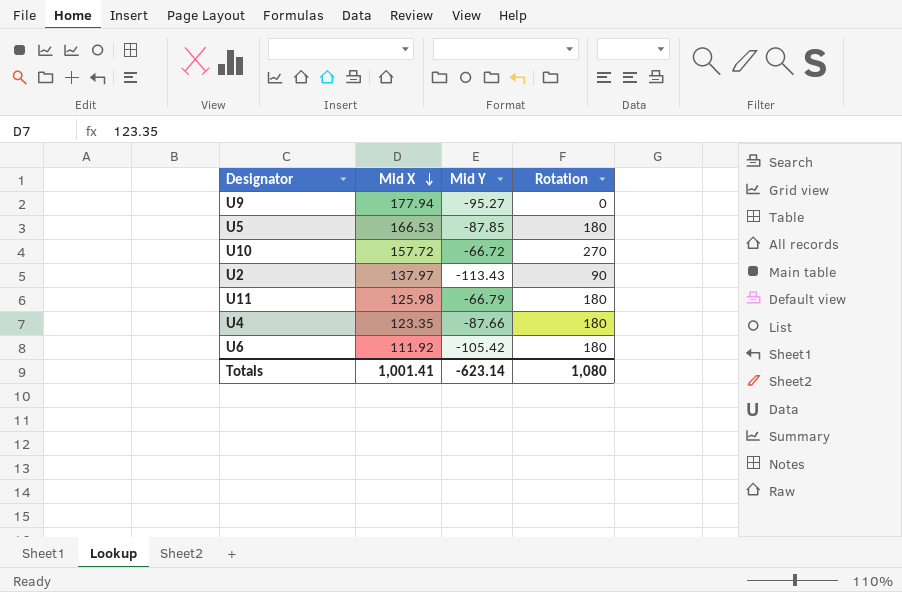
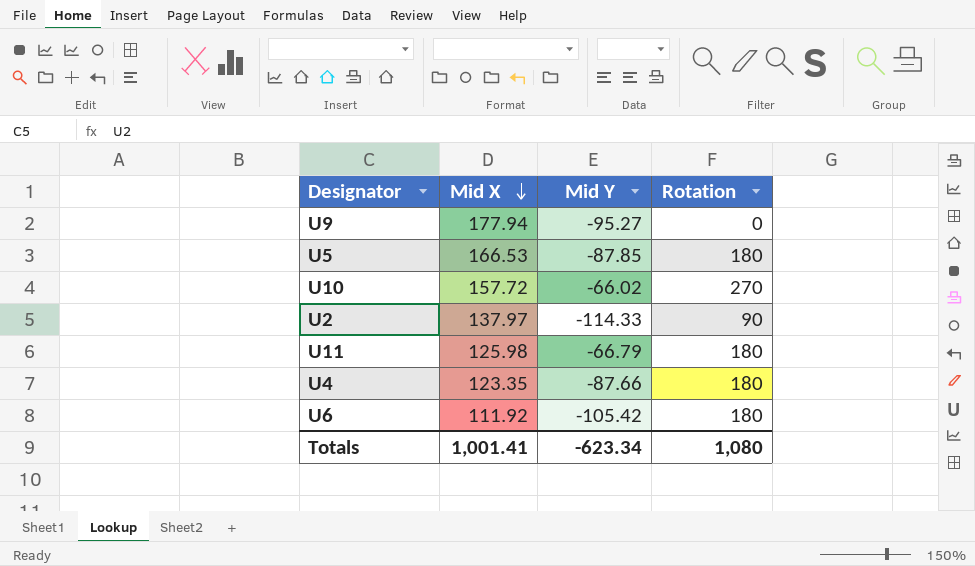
U10 | Mid Y: -66.72 -> -66.02
U2 | Mid Y: -113.43 -> -114.33
Totals | Mid Y: -623.14 -> -623.34

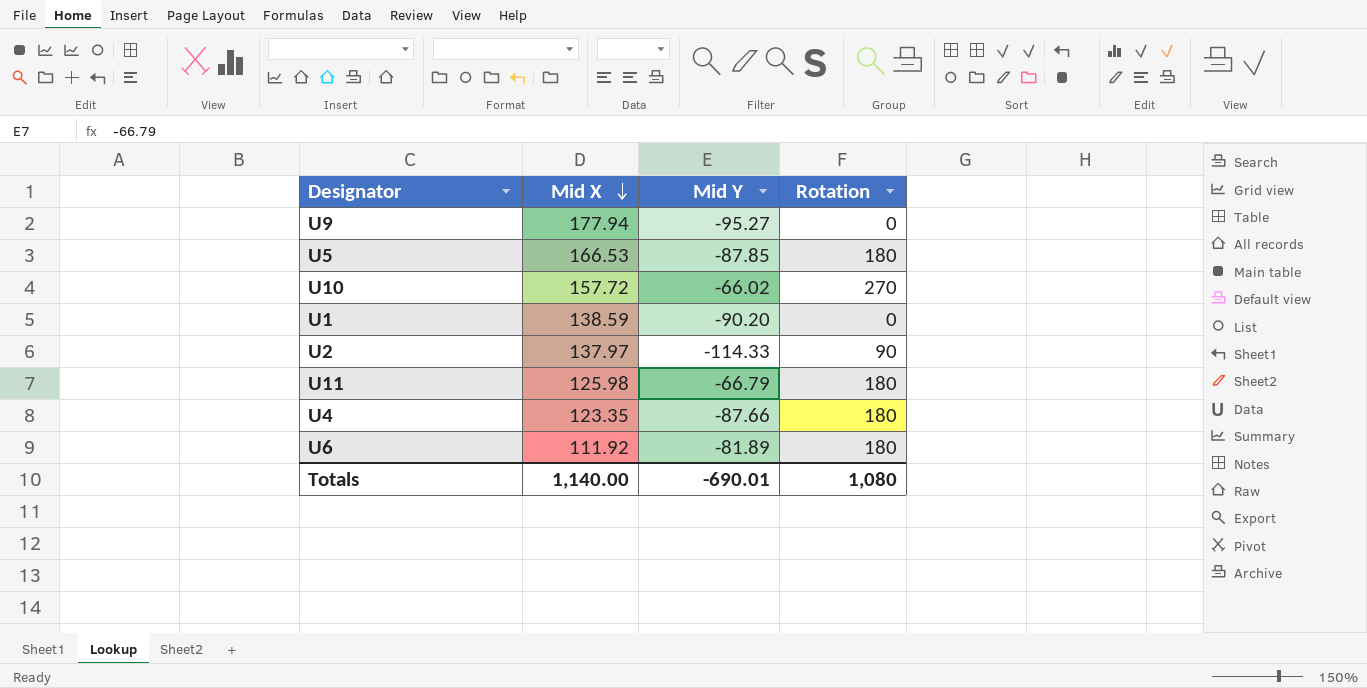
row U1: none -> 138.59 | -90.20 | 0
U6 | Mid Y: -105.42 -> -81.89
Totals | Mid X: 1,001.41 -> 1,140.00
Totals | Mid Y: -623.34 -> -690.01

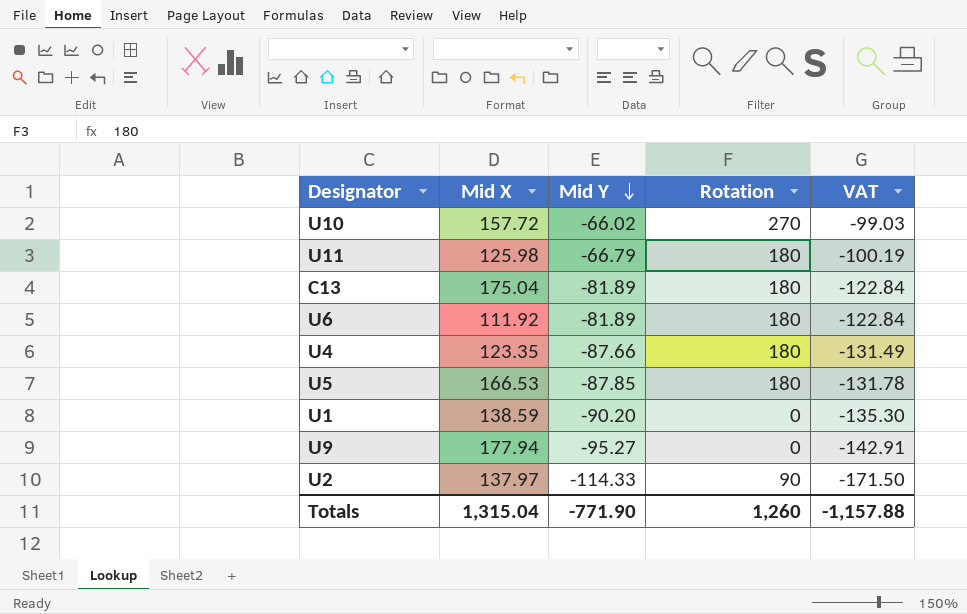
row order: Mid X descending -> Mid Y descending
column VAT | formula: none -> [Mid Y] * 1.5
row C13: none -> 175.04 | -81.89 | 180 | -122.84
Totals | Mid X: 1,140.00 -> 1,315.04
Totals | Mid Y: -690.01 -> -771.90
Totals | Rotation: 1,080 -> 1,260

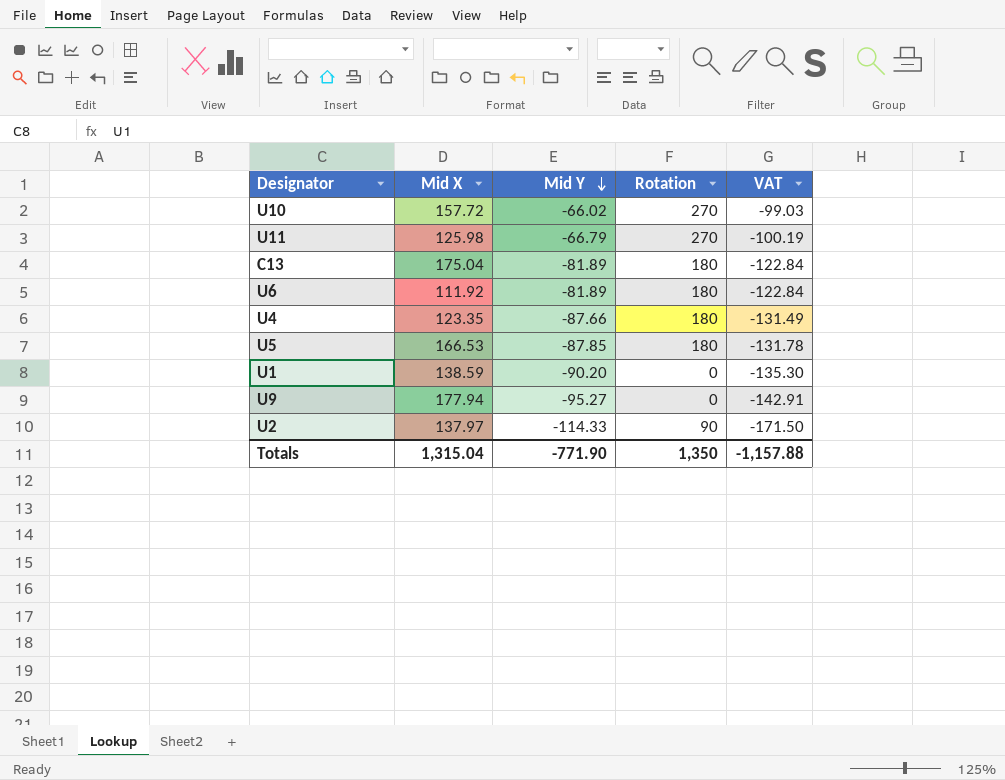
U11 | Rotation: 180 -> 270
Totals | Rotation: 1,260 -> 1,350

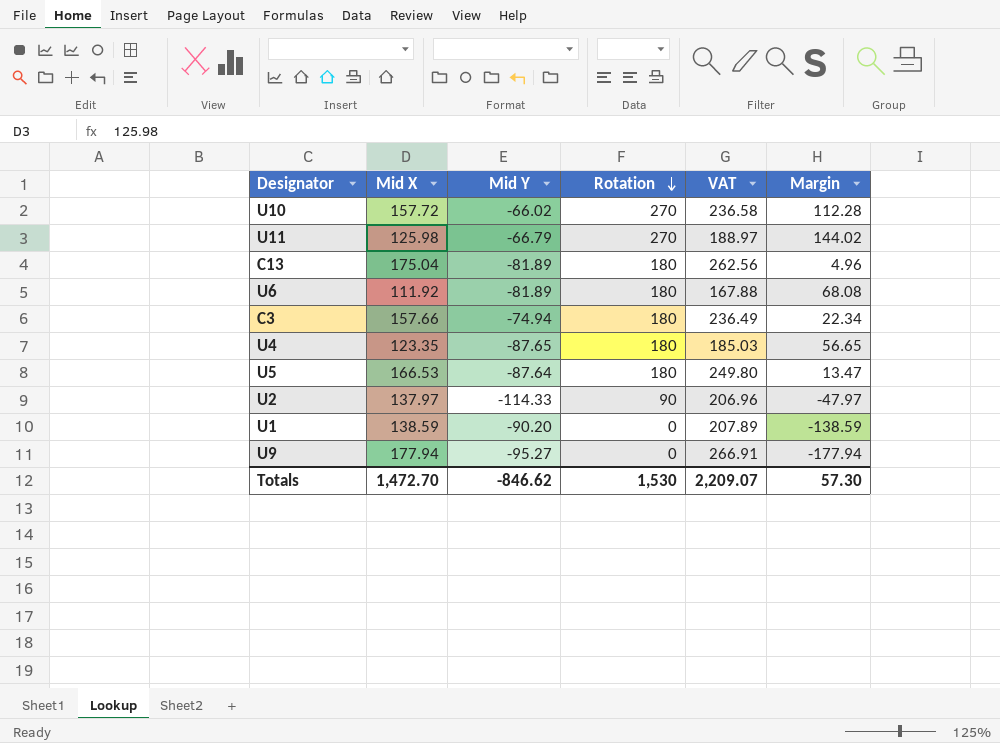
row order: Mid Y descending -> Rotation descending
column VAT | formula: [Mid Y] * 1.5 -> [Mid X] * 1.5
column Margin | formula: none -> [Rotation] - [Mid X]
row C3: none -> 157.66 | -74.94 | 180 | 236.49 | 22.34
U4 | Mid Y: -87.66 -> -87.65
U5 | Mid Y: -87.85 -> -87.64
Totals | Mid X: 1,315.04 -> 1,472.70
Totals | Mid Y: -771.90 -> -846.62
Totals | Rotation: 1,350 -> 1,530
Totals | VAT: -1,157.88 -> 2,209.07

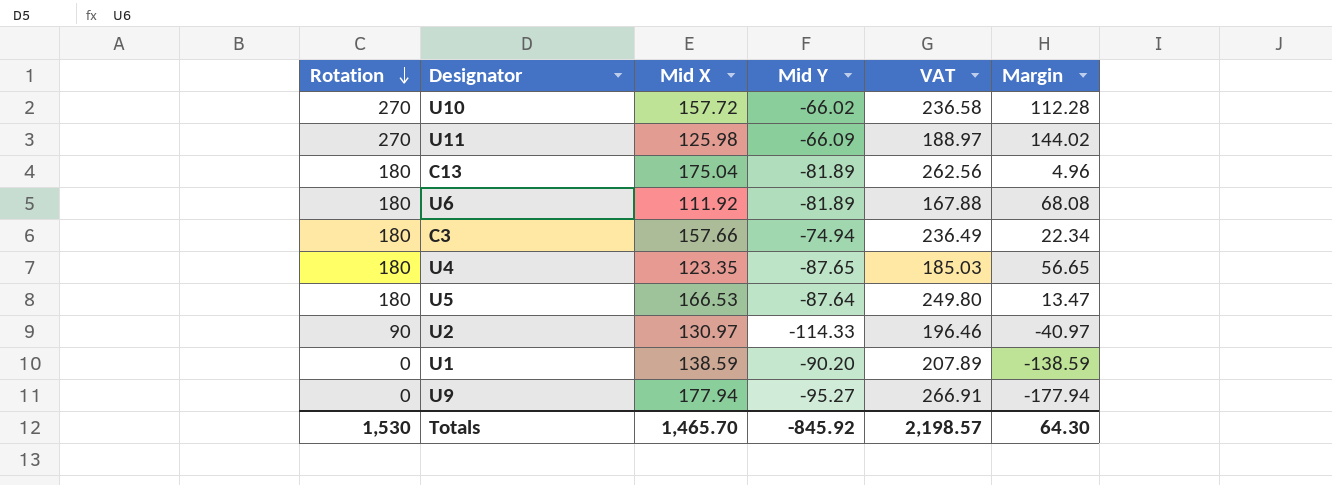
column Rotation | position: 4 -> 1
U11 | Mid Y: -66.79 -> -66.09
U2 | Mid X: 137.97 -> 130.97
U2 | VAT: 206.96 -> 196.46
U2 | Margin: -47.97 -> -40.97
Totals | Mid X: 1,472.70 -> 1,465.70
Totals | Mid Y: -846.62 -> -845.92
Totals | VAT: 2,209.07 -> 2,198.57
Totals | Margin: 57.30 -> 64.30

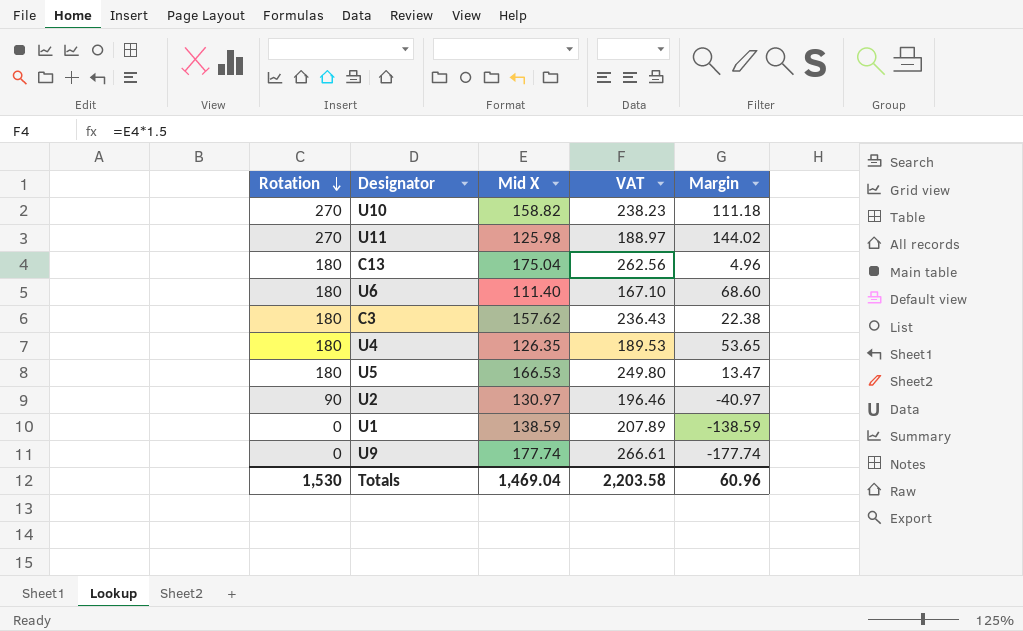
column Mid Y | position: 4 -> none
U10 | Mid X: 157.72 -> 158.82
U10 | VAT: 236.58 -> 238.23
U10 | Margin: 112.28 -> 111.18
U6 | Mid X: 111.92 -> 111.40
U6 | VAT: 167.88 -> 167.10
U6 | Margin: 68.08 -> 68.60
C3 | Mid X: 157.66 -> 157.62
C3 | VAT: 236.49 -> 236.43
C3 | Margin: 22.34 -> 22.38
U4 | Mid X: 123.35 -> 126.35
U4 | VAT: 185.03 -> 189.53
U4 | Margin: 56.65 -> 53.65
U9 | Mid X: 177.94 -> 177.74
U9 | VAT: 266.91 -> 266.61
U9 | Margin: -177.94 -> -177.74
Totals | Mid X: 1,465.70 -> 1,469.04
Totals | VAT: 2,198.57 -> 2,203.58
Totals | Margin: 64.30 -> 60.96

